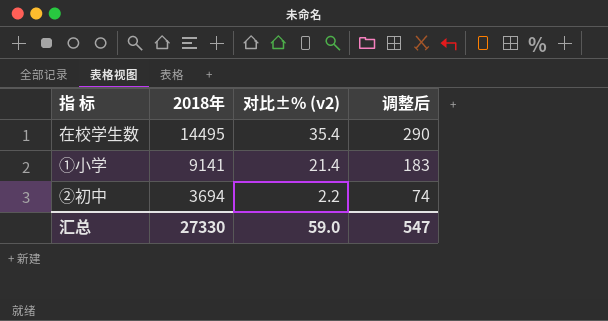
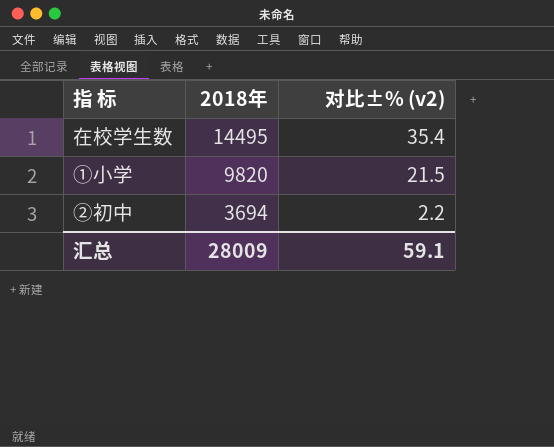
column 调整后 | formula: [2018年] * 0.02 -> none
①小学 | 2018年: 9141 -> 9820
①小学 | 对比±% (v2): 21.4 -> 21.5
汇总 | 2018年: 27330 -> 28009
汇总 | 对比±% (v2): 59.0 -> 59.1

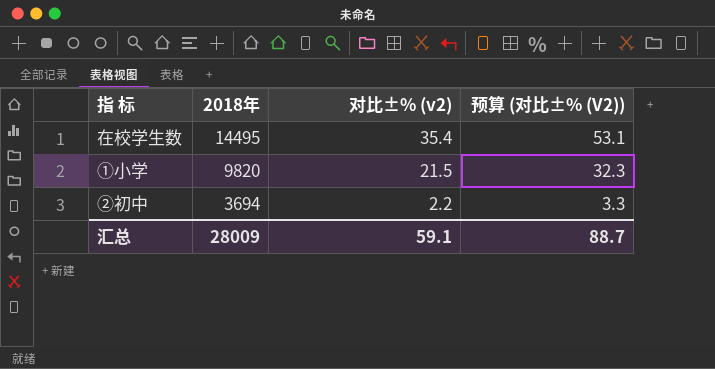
column 预算 (对比±% (V2)) | formula: none -> [对比±% (v2)] * 1.5

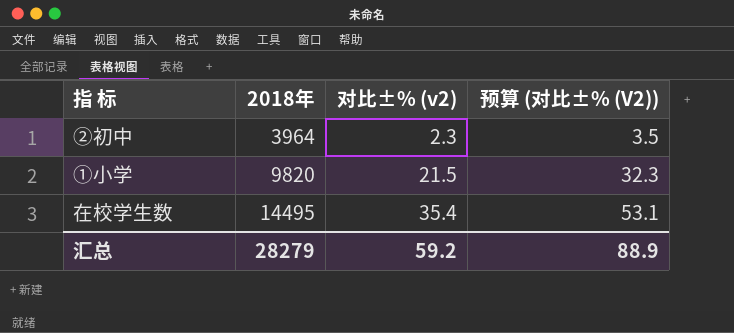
row order: 2018年 descending -> 2018年 ascending
②初中 | 2018年: 3694 -> 3964
②初中 | 对比±% (v2): 2.2 -> 2.3
②初中 | 预算 (对比±% (V2)): 3.3 -> 3.5
汇总 | 2018年: 28009 -> 28279
汇总 | 对比±% (v2): 59.1 -> 59.2
汇总 | 预算 (对比±% (V2)): 88.7 -> 88.9

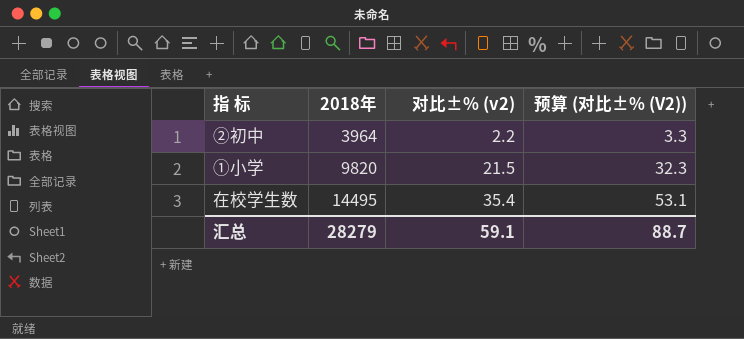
②初中 | 对比±% (v2): 2.3 -> 2.2
②初中 | 预算 (对比±% (V2)): 3.5 -> 3.3
汇总 | 对比±% (v2): 59.2 -> 59.1
汇总 | 预算 (对比±% (V2)): 88.9 -> 88.7

